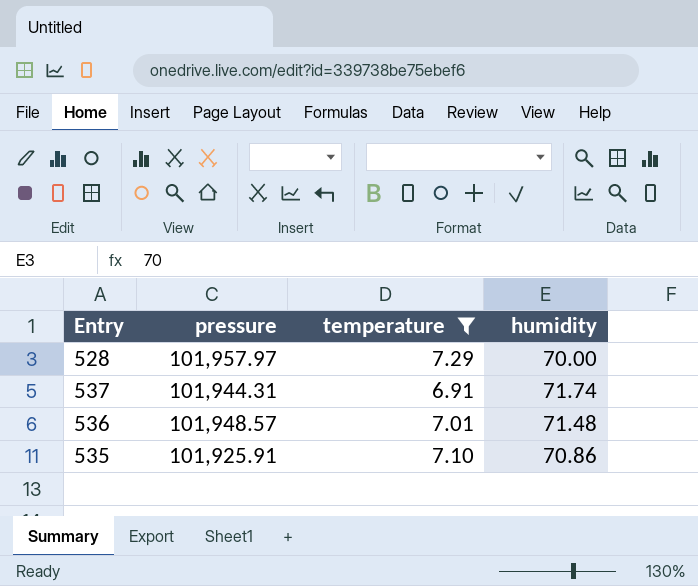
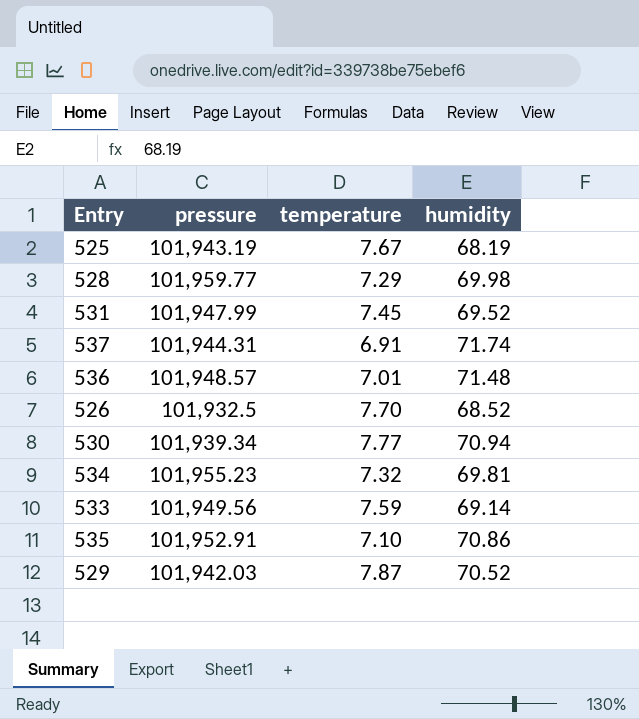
filter: temperature <= 7.29 -> none
528 | pressure: 101,957.97 -> 101,959.77
528 | humidity: 70.00 -> 69.98
535 | pressure: 101,925.91 -> 101,952.91

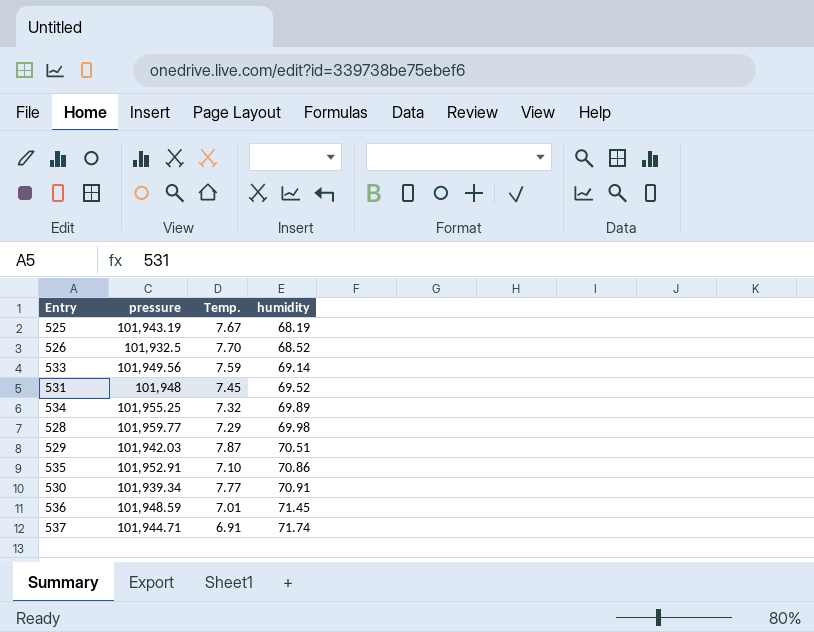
row order: none -> humidity ascending
column name: temperature -> Temp.
531 | pressure: 101,947.99 -> 101,948
534 | pressure: 101,955.23 -> 101,955.25
534 | humidity: 69.81 -> 69.89
529 | humidity: 70.52 -> 70.51
530 | humidity: 70.94 -> 70.91
536 | pressure: 101,948.57 -> 101,948.59
536 | humidity: 71.48 -> 71.45
537 | pressure: 101,944.31 -> 101,944.71

